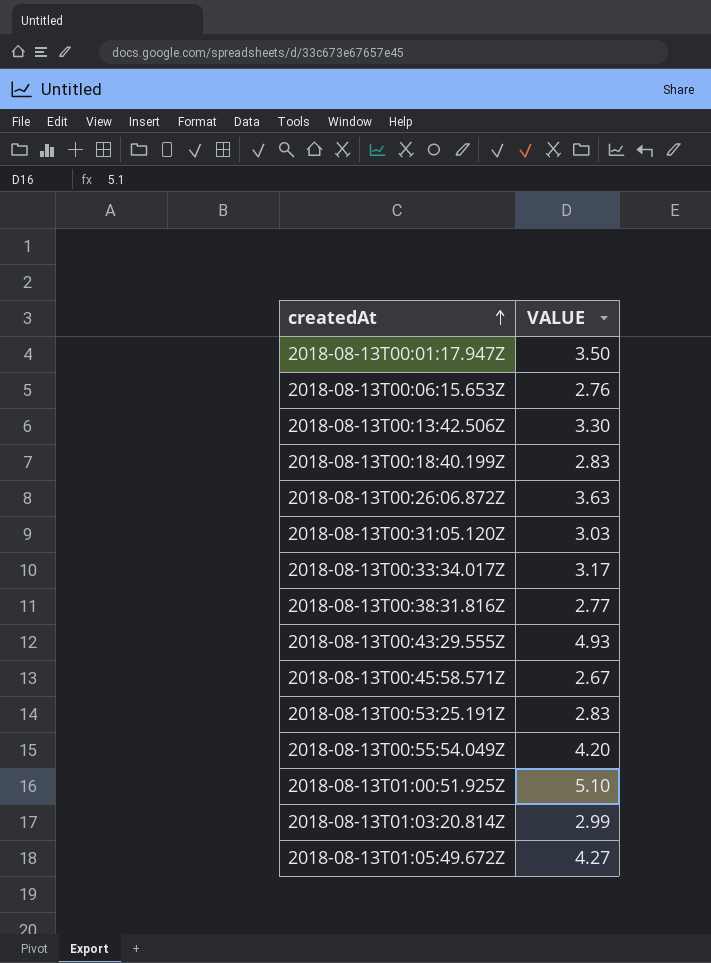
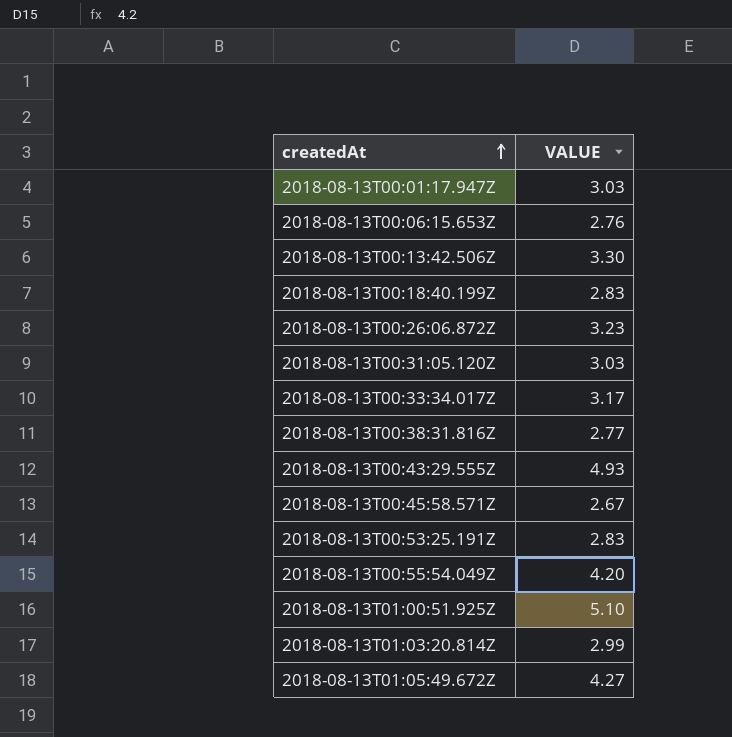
2018-08-13T00:01:17.947Z | VALUE: 3.50 -> 3.03
2018-08-13T00:26:06.872Z | VALUE: 3.63 -> 3.23

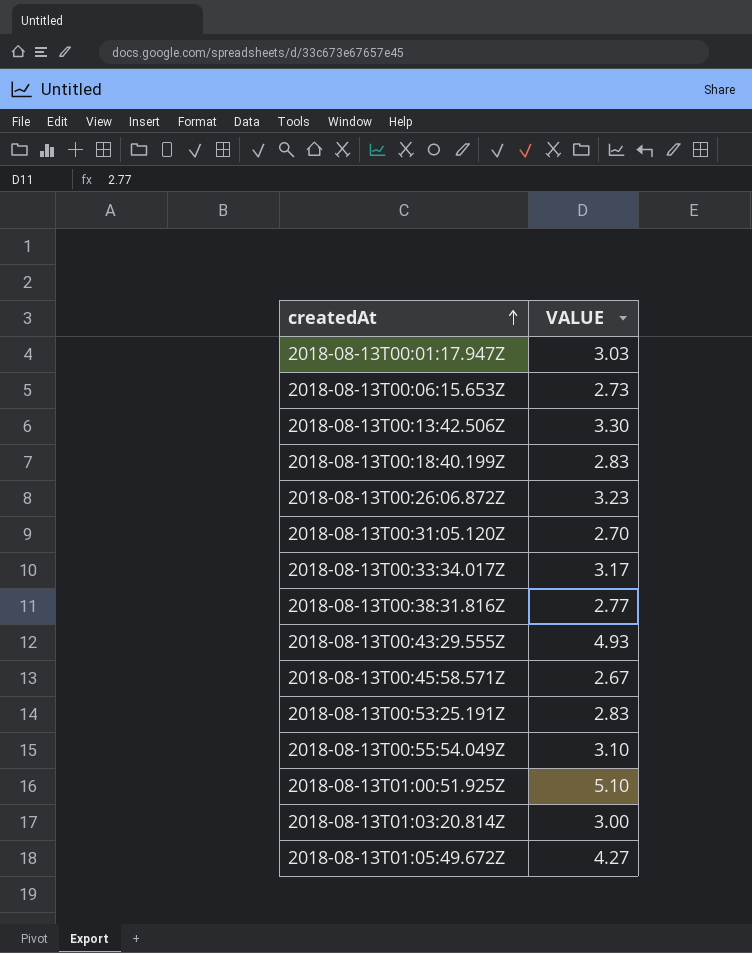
2018-08-13T00:06:15.653Z | VALUE: 2.76 -> 2.73
2018-08-13T00:31:05.120Z | VALUE: 3.03 -> 2.70
2018-08-13T00:55:54.049Z | VALUE: 4.20 -> 3.10
2018-08-13T01:03:20.814Z | VALUE: 2.99 -> 3.00

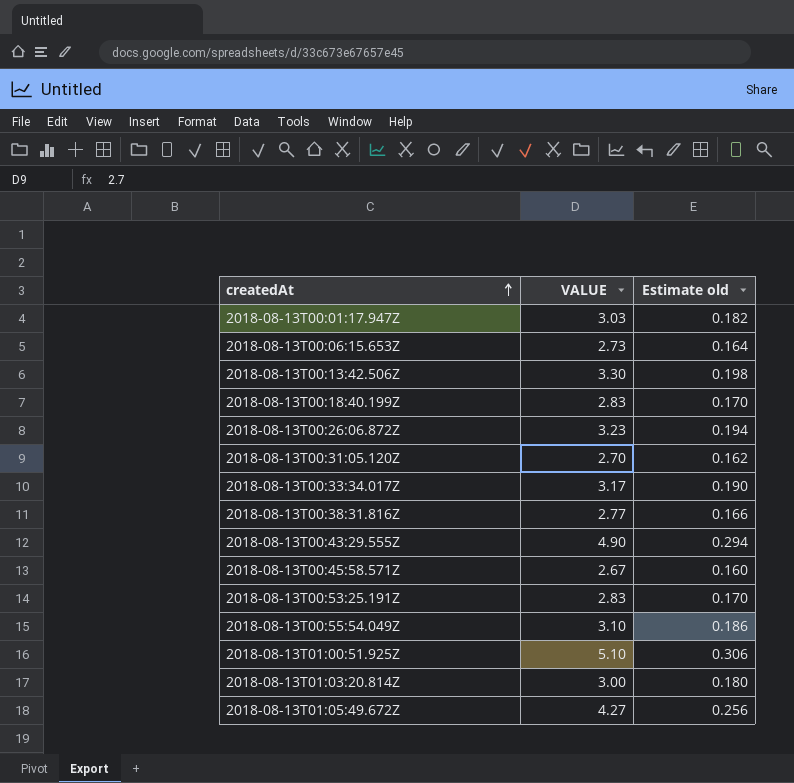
column Estimate old | formula: none -> [VALUE] * 0.06
2018-08-13T00:43:29.555Z | VALUE: 4.93 -> 4.90

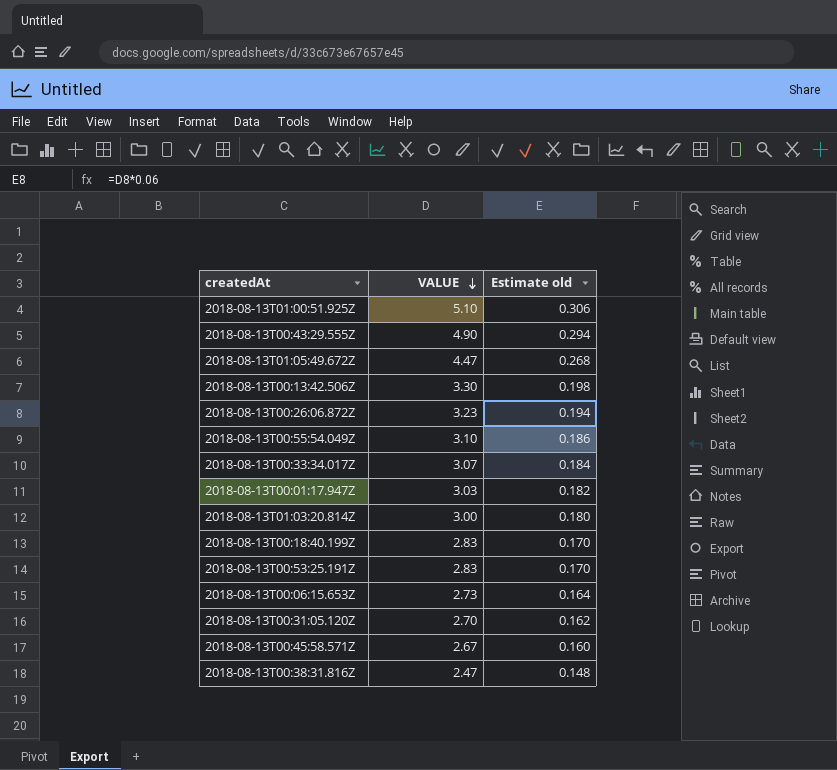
row order: createdAt ascending -> VALUE descending
2018-08-13T01:05:49.672Z | VALUE: 4.27 -> 4.47
2018-08-13T01:05:49.672Z | Estimate old: 0.256 -> 0.268
2018-08-13T00:33:34.017Z | VALUE: 3.17 -> 3.07
2018-08-13T00:33:34.017Z | Estimate old: 0.190 -> 0.184
2018-08-13T00:38:31.816Z | VALUE: 2.77 -> 2.47
2018-08-13T00:38:31.816Z | Estimate old: 0.166 -> 0.148

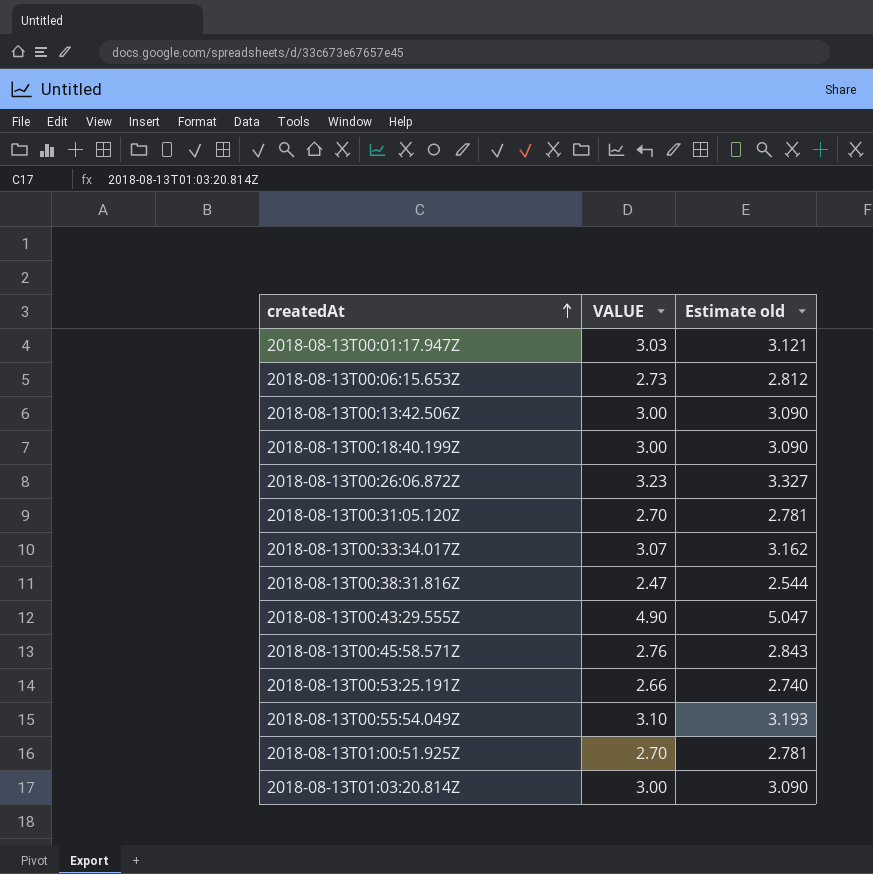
row order: VALUE descending -> createdAt ascending
column Estimate old | formula: [VALUE] * 0.06 -> [VALUE] * 1.03
row 2018-08-13T01:05:49.672Z: 4.47 | 0.268 -> none
2018-08-13T00:13:42.506Z | VALUE: 3.30 -> 3.00
2018-08-13T00:18:40.199Z | VALUE: 2.83 -> 3.00
2018-08-13T00:45:58.571Z | VALUE: 2.67 -> 2.76
2018-08-13T00:53:25.191Z | VALUE: 2.83 -> 2.66
2018-08-13T01:00:51.925Z | VALUE: 5.10 -> 2.70

